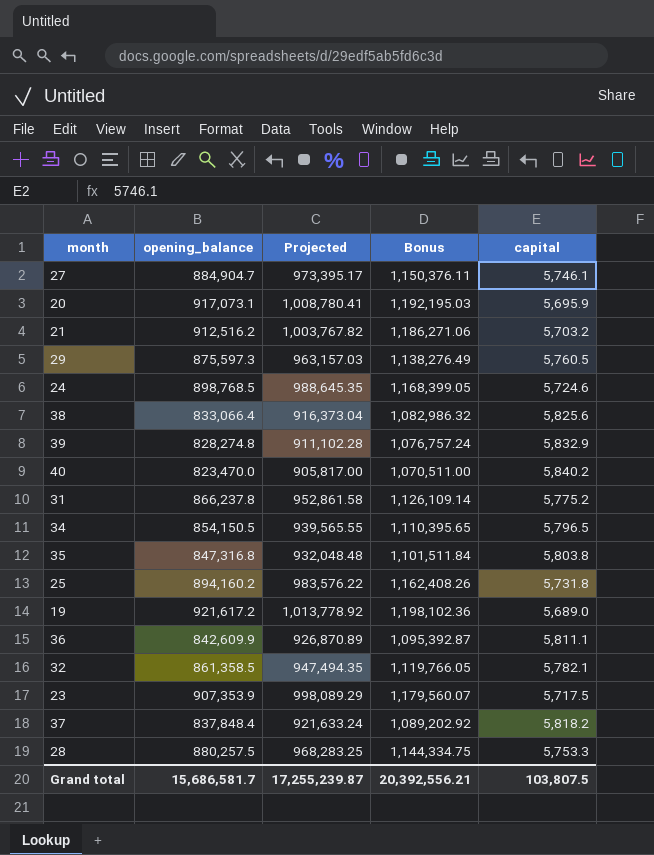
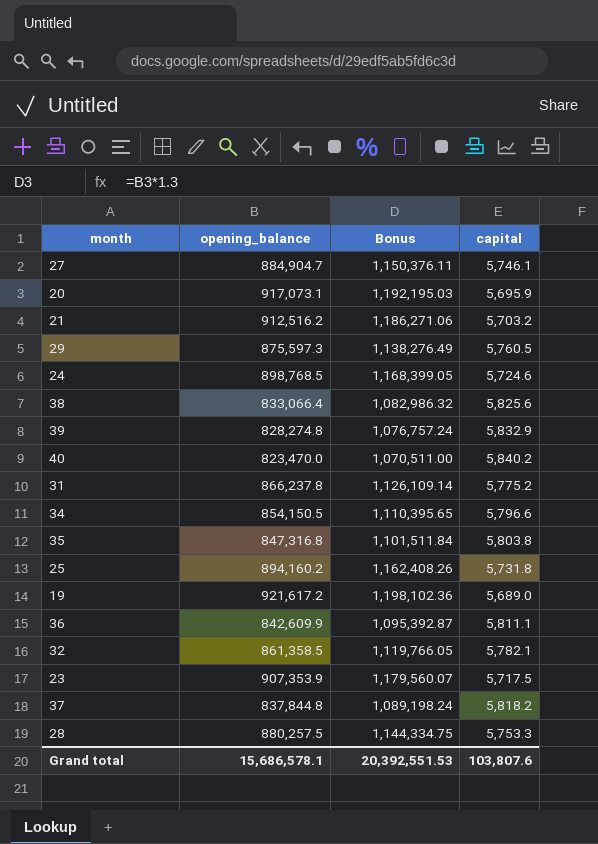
column Projected | formula: [opening_balance] * 1.1 -> none
34 | capital: 5,796.5 -> 5,796.6
37 | opening_balance: 837,848.4 -> 837,844.8
37 | Bonus: 1,089,202.92 -> 1,089,198.24
Grand total | opening_balance: 15,686,581.7 -> 15,686,578.1
Grand total | Bonus: 20,392,556.21 -> 20,392,551.53
Grand total | capital: 103,807.5 -> 103,807.6

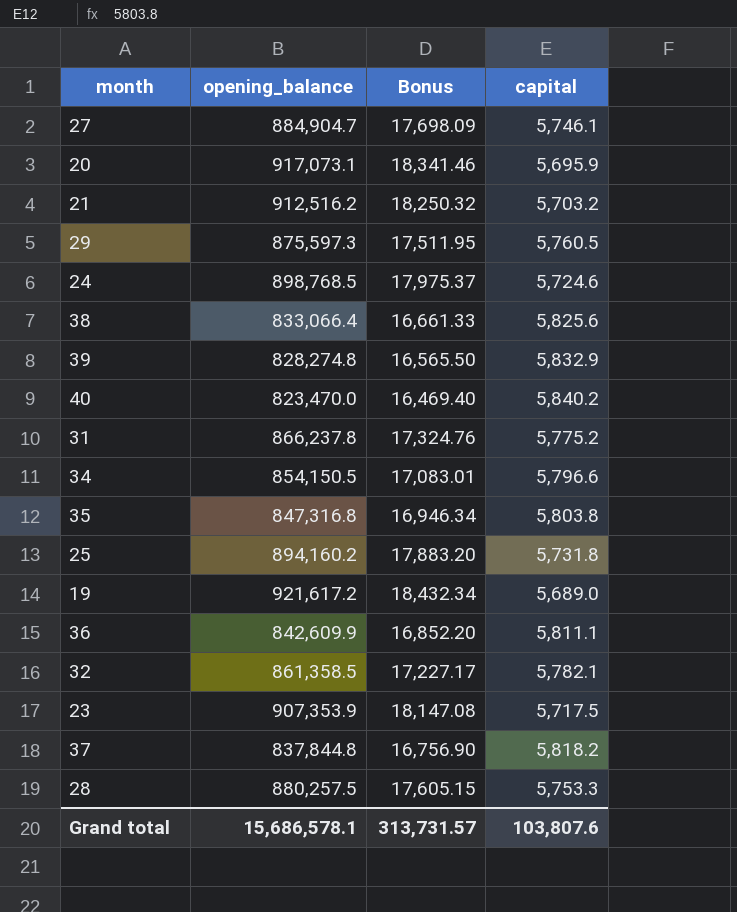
column Bonus | formula: [opening_balance] * 1.3 -> [opening_balance] * 0.02
Grand total | Bonus: 20,392,551.53 -> 313,731.57

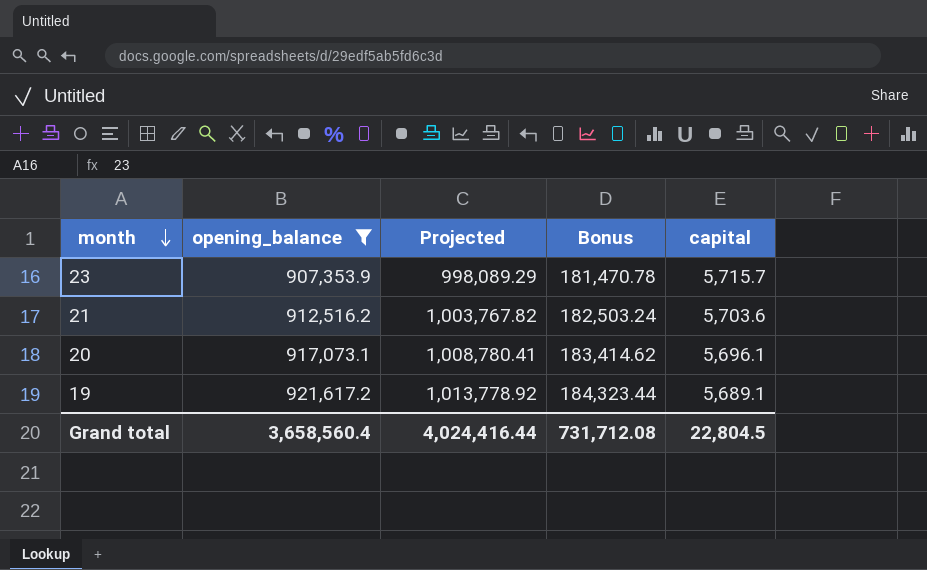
filter: none -> opening_balance >= 907,353.9
row order: none -> month descending
column Projected | formula: none -> [opening_balance] * 1.1
column Bonus | formula: [opening_balance] * 0.02 -> [opening_balance] * 0.2
23 | capital: 5,717.5 -> 5,715.7
21 | capital: 5,703.2 -> 5,703.6
20 | capital: 5,695.9 -> 5,696.1
19 | capital: 5,689.0 -> 5,689.1
Grand total | opening_balance: 15,686,578.1 -> 3,658,560.4
Grand total | Bonus: 313,731.57 -> 731,712.08
Grand total | capital: 103,807.6 -> 22,804.5

